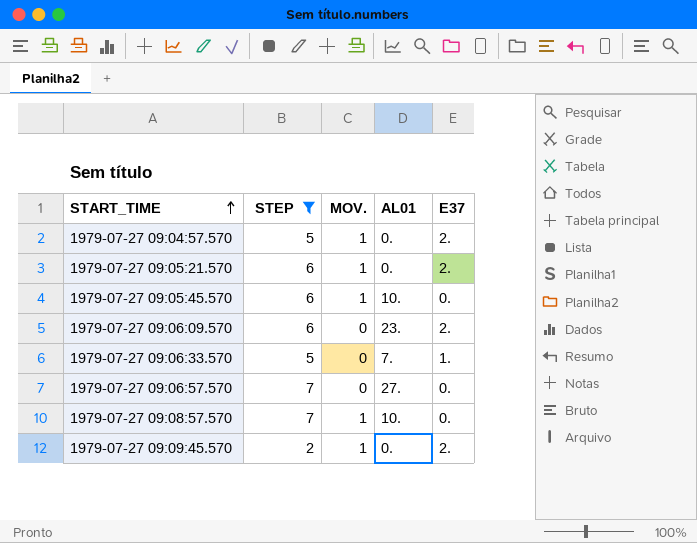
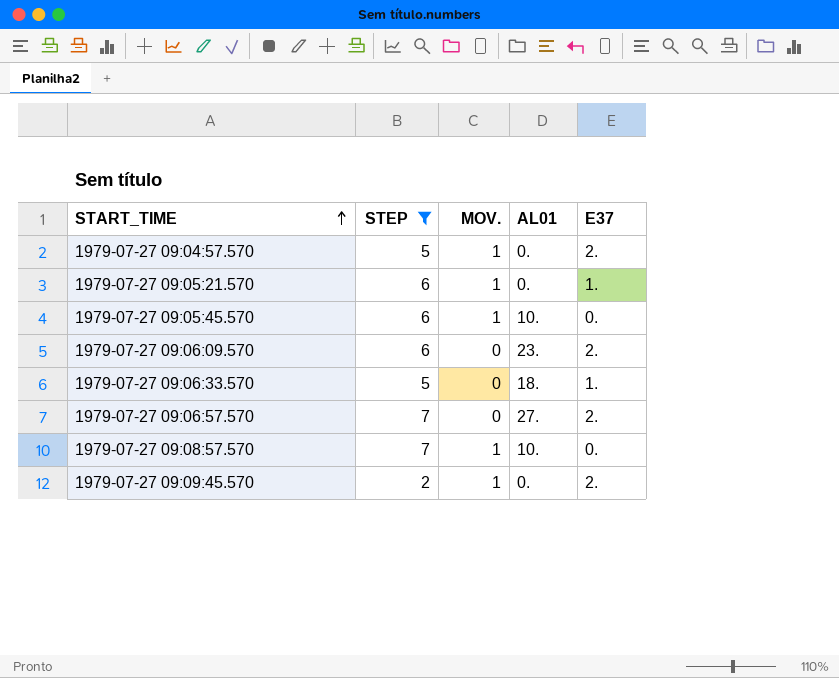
1979-07-27 09:05:21.570 | E37: 2. -> 1.
1979-07-27 09:06:33.570 | AL01: 7. -> 18.
1979-07-27 09:06:57.570 | E37: 0. -> 2.

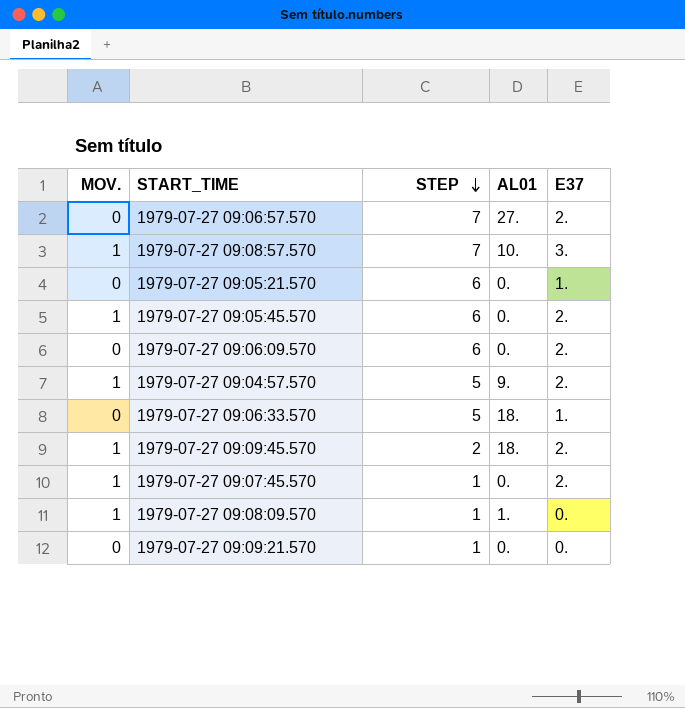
filter: STEP != 1 -> none
row order: START_TIME ascending -> STEP descending
column MOV. | position: 3 -> 1
1979-07-27 09:08:57.570 | E37: 0. -> 3.
1979-07-27 09:05:21.570 | MOV.: 1 -> 0
1979-07-27 09:05:45.570 | AL01: 10. -> 0.
1979-07-27 09:05:45.570 | E37: 0. -> 2.
1979-07-27 09:06:09.570 | AL01: 23. -> 0.
1979-07-27 09:04:57.570 | AL01: 0. -> 9.
1979-07-27 09:09:45.570 | AL01: 0. -> 18.

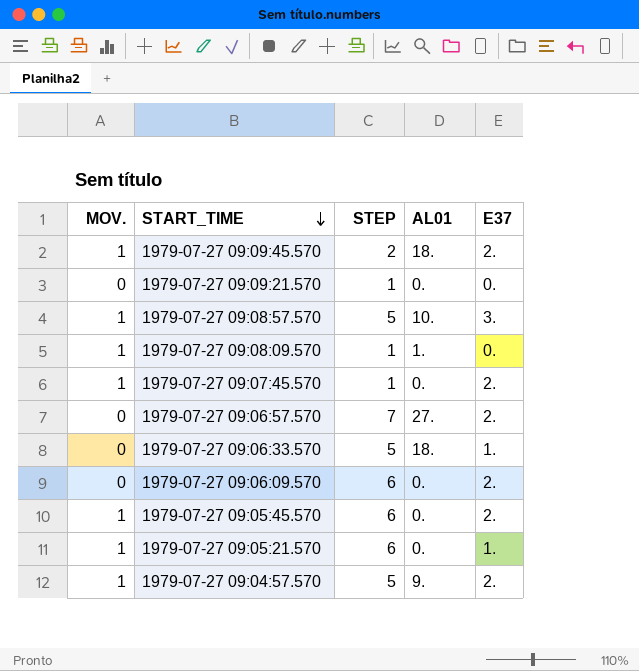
row order: STEP descending -> START_TIME descending
1979-07-27 09:08:57.570 | STEP: 7 -> 5
1979-07-27 09:05:21.570 | MOV.: 0 -> 1

